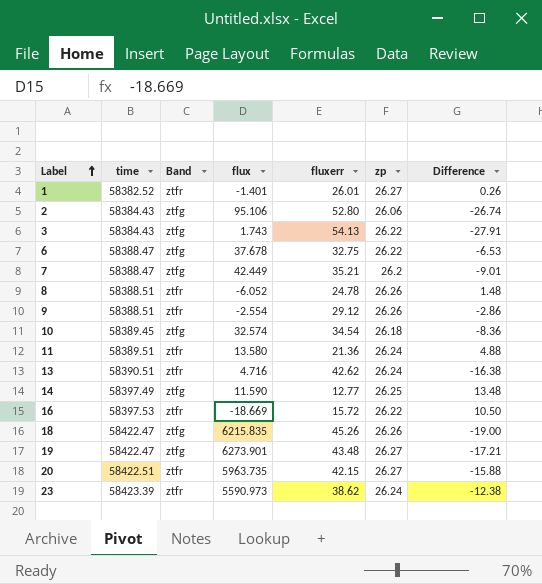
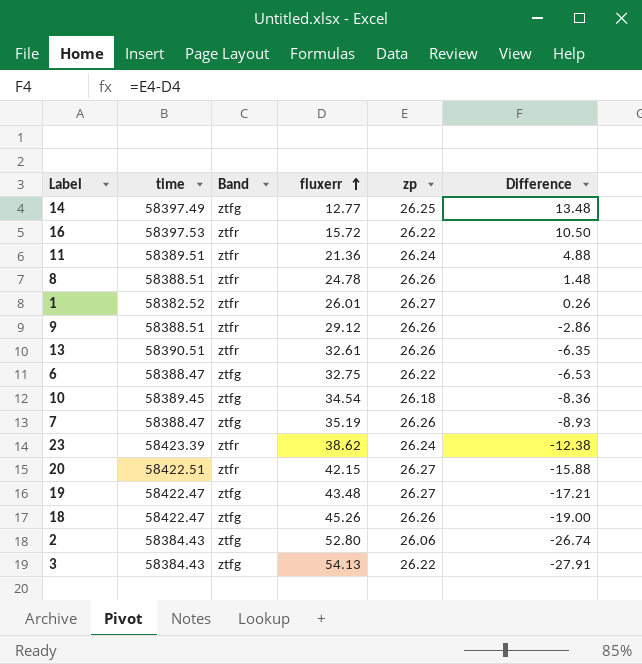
row order: Label ascending -> fluxerr ascending
column flux | position: 4 -> none
13 | fluxerr: 42.62 -> 32.61
13 | zp: 26.24 -> 26.26
13 | Difference: -16.38 -> -6.35
7 | fluxerr: 35.21 -> 35.19
7 | zp: 26.2 -> 26.26
7 | Difference: -9.01 -> -8.93

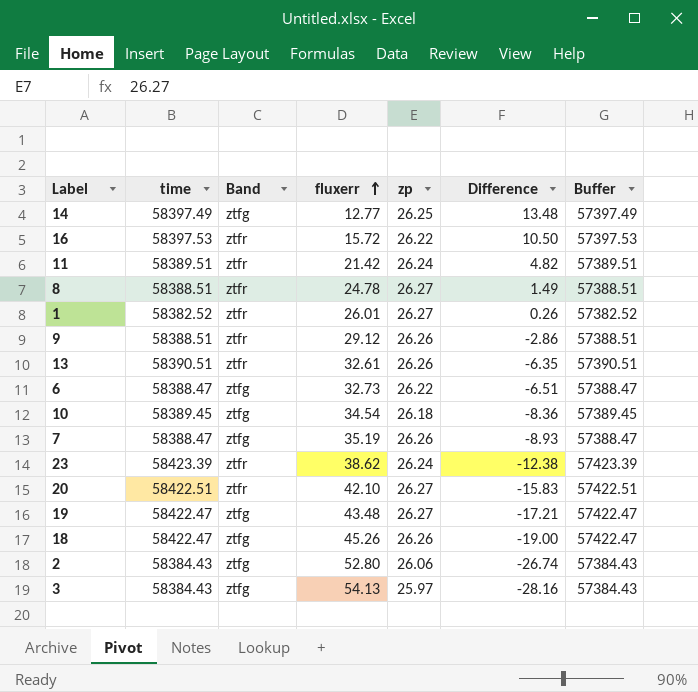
column Buffer | formula: none -> [time] - 1000
11 | fluxerr: 21.36 -> 21.42
11 | Difference: 4.88 -> 4.82
8 | zp: 26.26 -> 26.27
8 | Difference: 1.48 -> 1.49
6 | fluxerr: 32.75 -> 32.73
6 | Difference: -6.53 -> -6.51
20 | fluxerr: 42.15 -> 42.10
20 | Difference: -15.88 -> -15.83
3 | zp: 26.22 -> 25.97
3 | Difference: -27.91 -> -28.16

